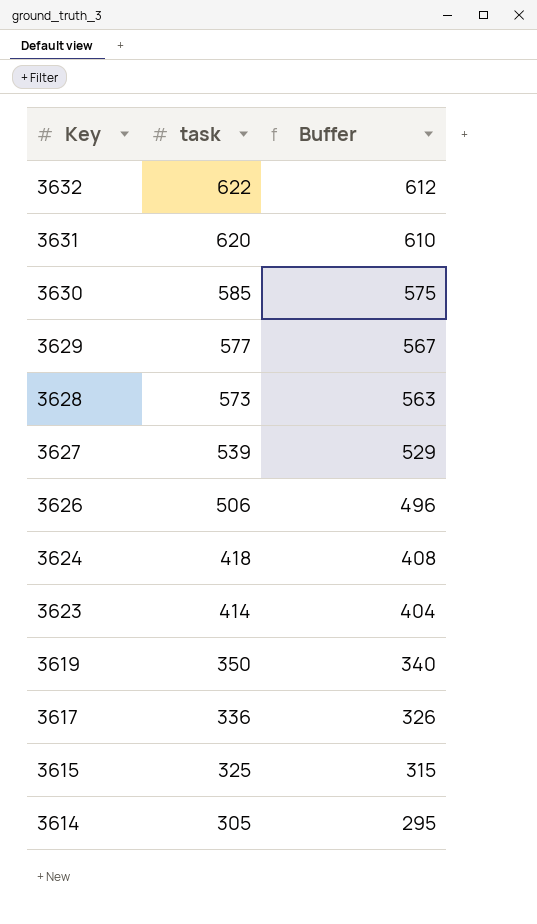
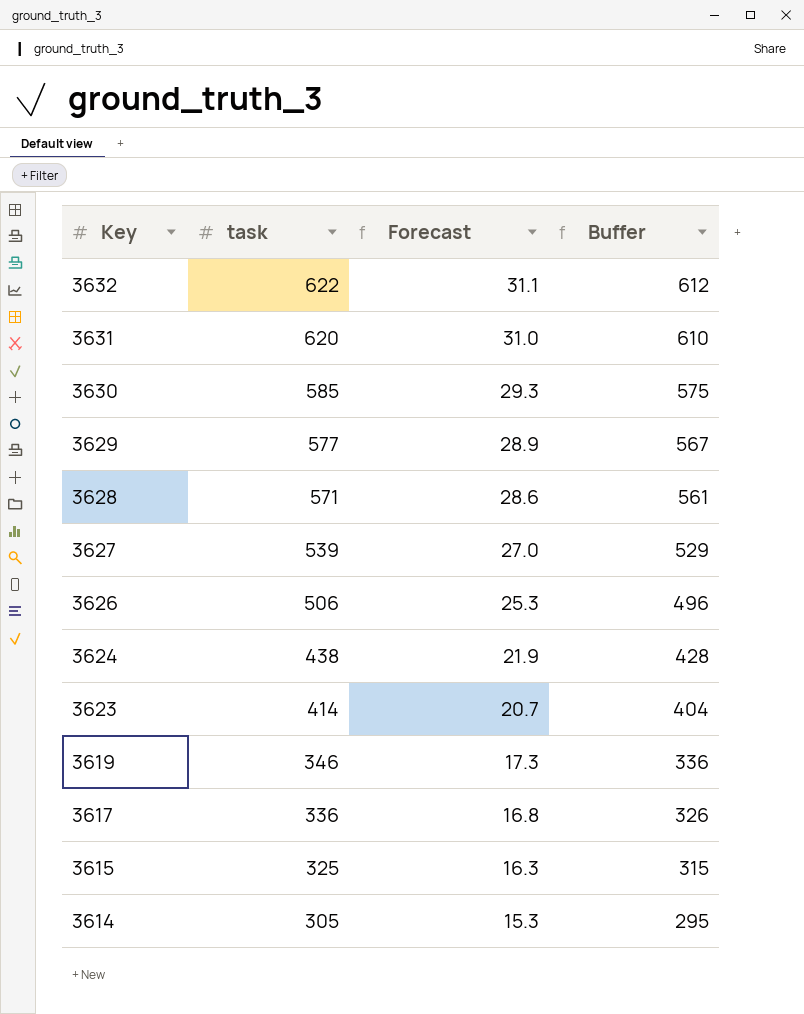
column Forecast | formula: none -> [task] * 0.05
3628 | task: 573 -> 571
3628 | Buffer: 563 -> 561
3624 | task: 418 -> 438
3624 | Buffer: 408 -> 428
3619 | task: 350 -> 346
3619 | Buffer: 340 -> 336

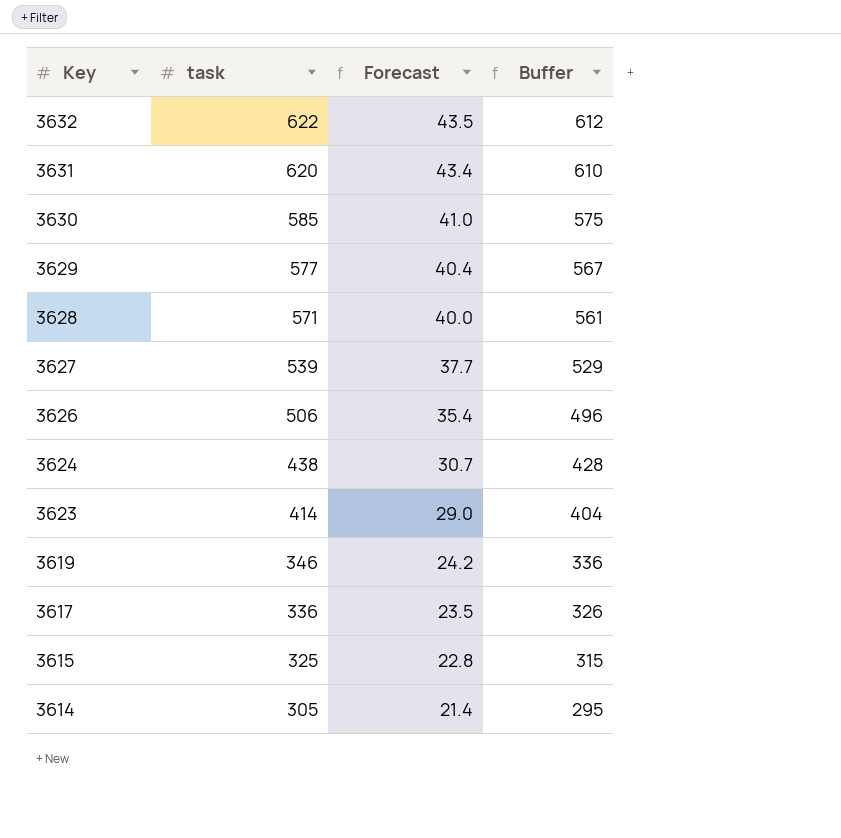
column Forecast | formula: [task] * 0.05 -> [task] * 0.07

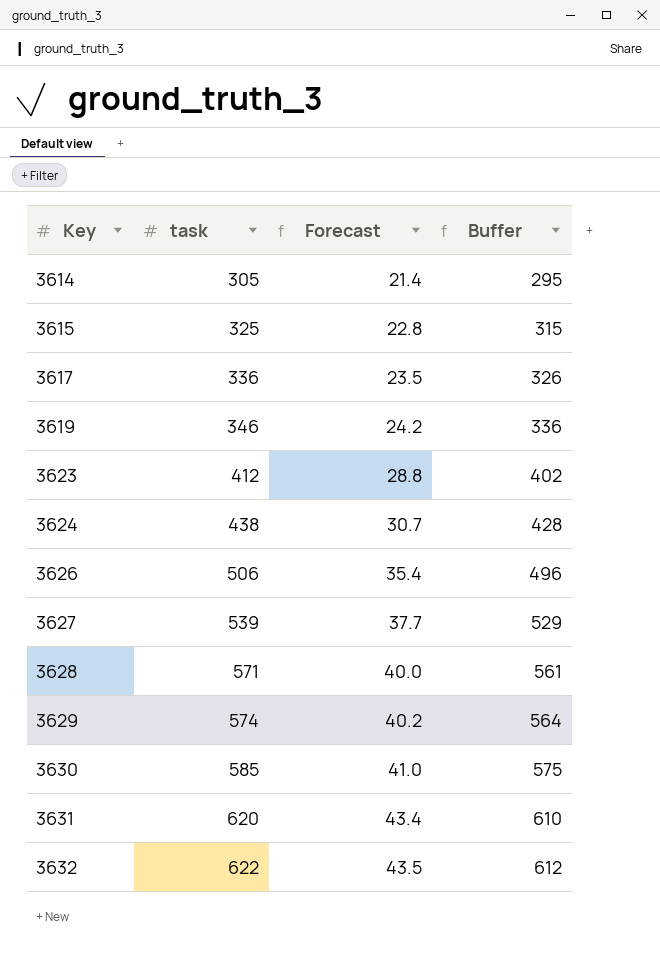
row order: Key descending -> Key ascending
3623 | task: 414 -> 412
3623 | Forecast: 29.0 -> 28.8
3623 | Buffer: 404 -> 402
3629 | task: 577 -> 574
3629 | Forecast: 40.4 -> 40.2
3629 | Buffer: 567 -> 564

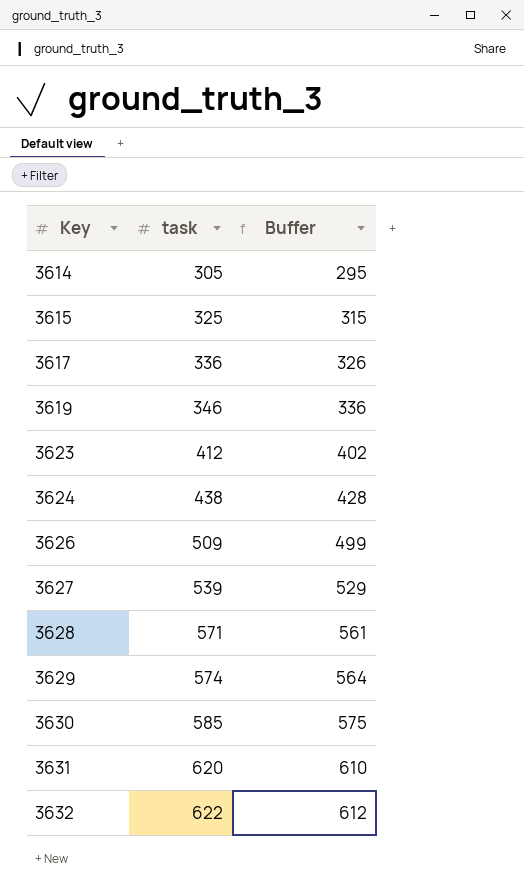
column Forecast | formula: [task] * 0.07 -> none
3626 | task: 506 -> 509
3626 | Buffer: 496 -> 499

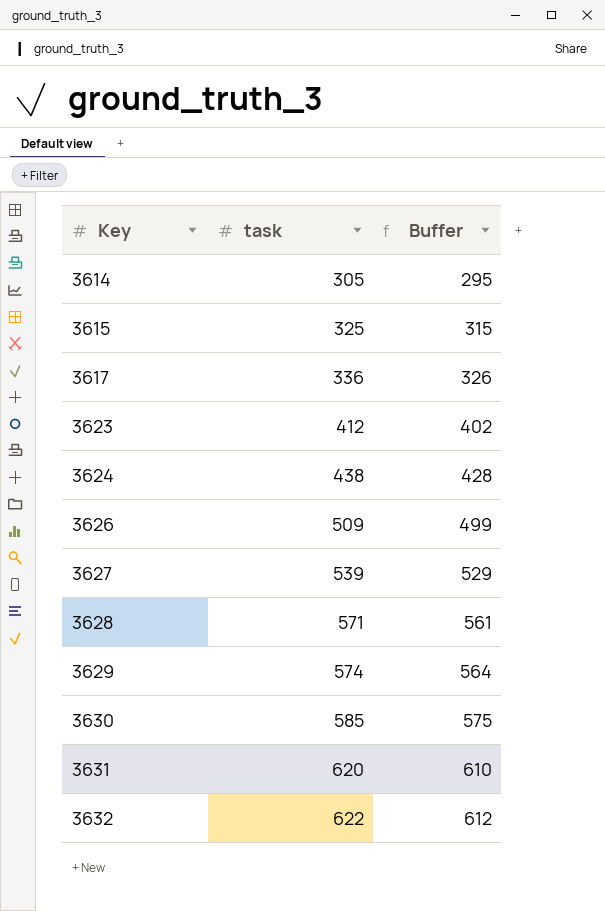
row 3619: 346 | 336 -> none

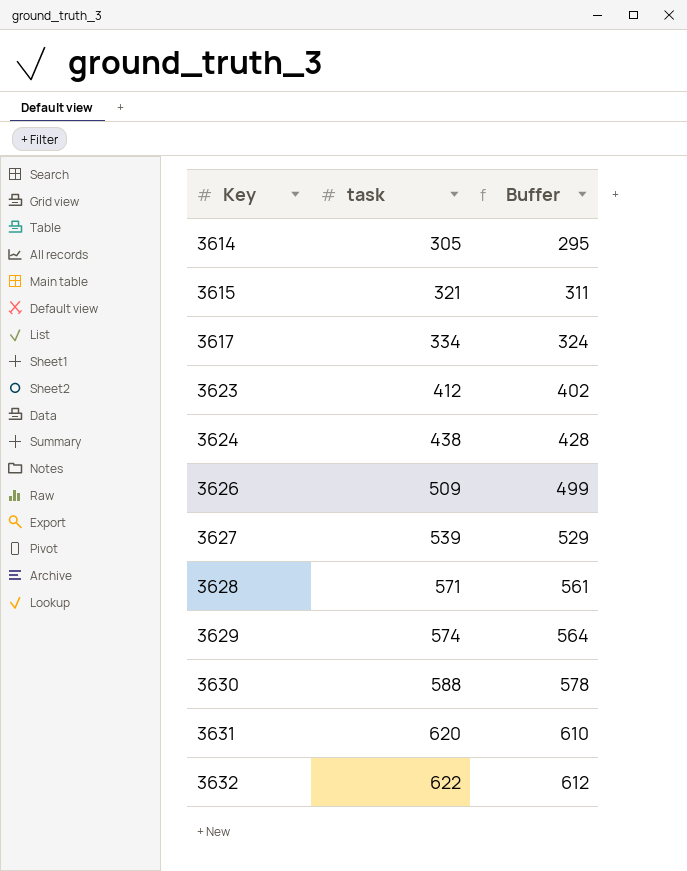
3615 | task: 325 -> 321
3615 | Buffer: 315 -> 311
3617 | task: 336 -> 334
3617 | Buffer: 326 -> 324
3630 | task: 585 -> 588
3630 | Buffer: 575 -> 578

